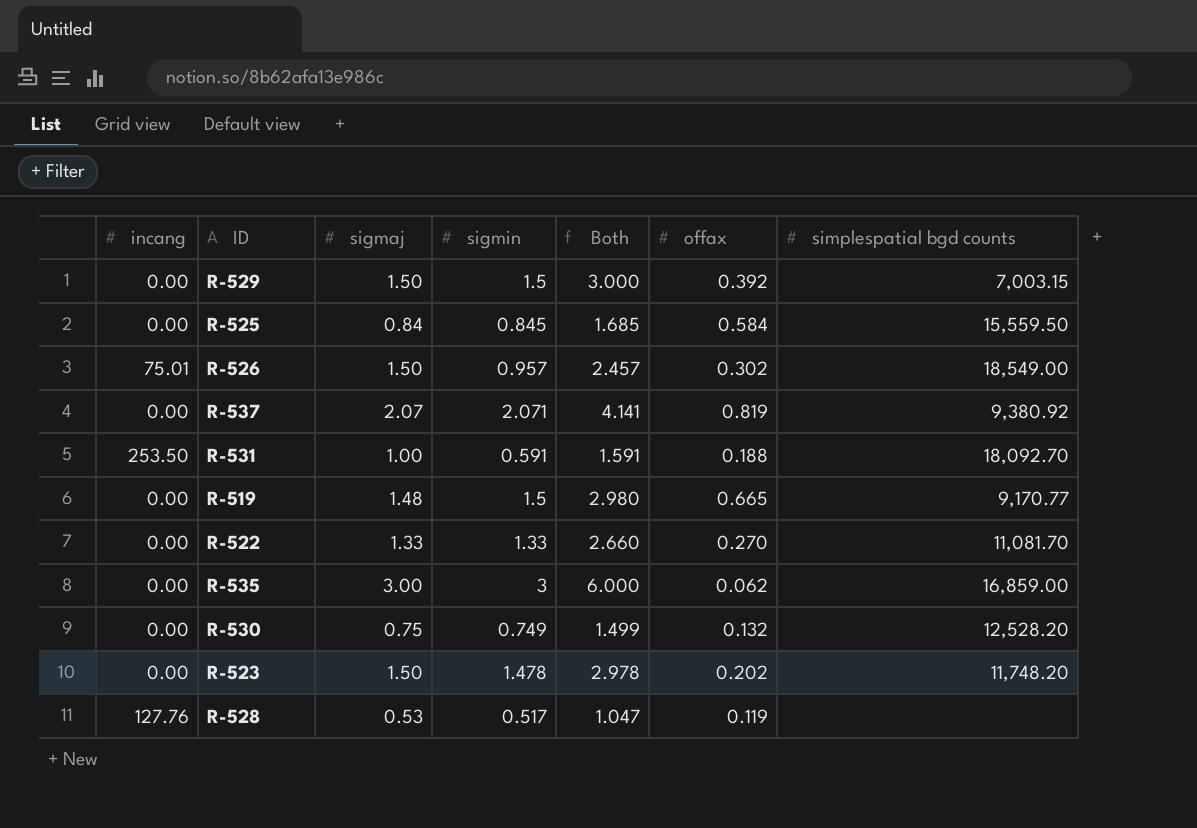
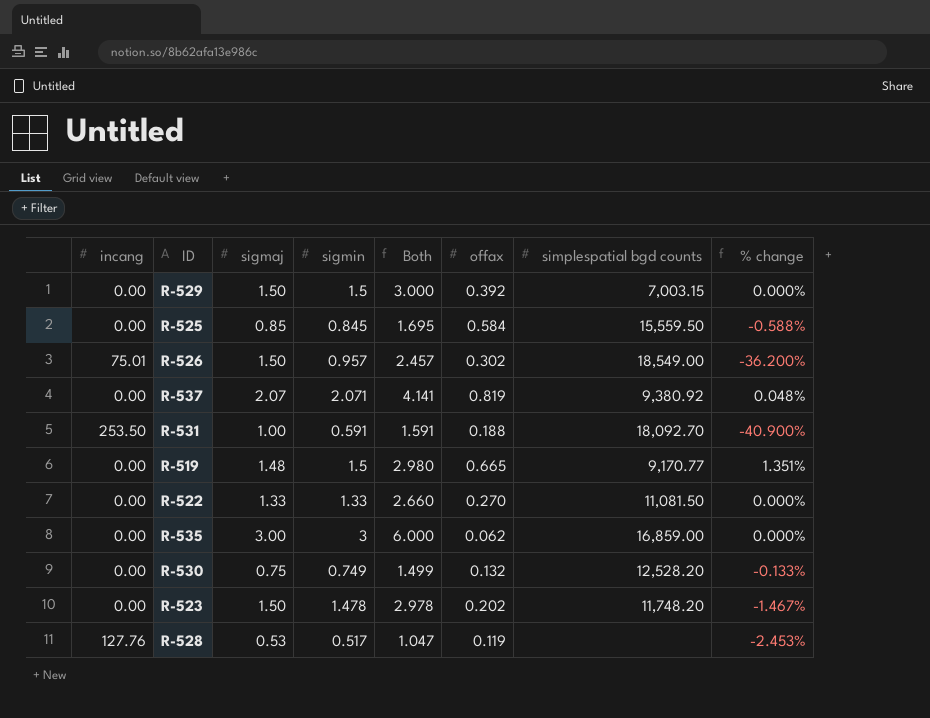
column % change | formula: none -> ([sigmin] - [sigmaj]) / [sigmaj]
R-525 | sigmaj: 0.84 -> 0.85
R-525 | Both: 1.685 -> 1.695
R-522 | simplespatial bgd counts: 11,081.70 -> 11,081.50

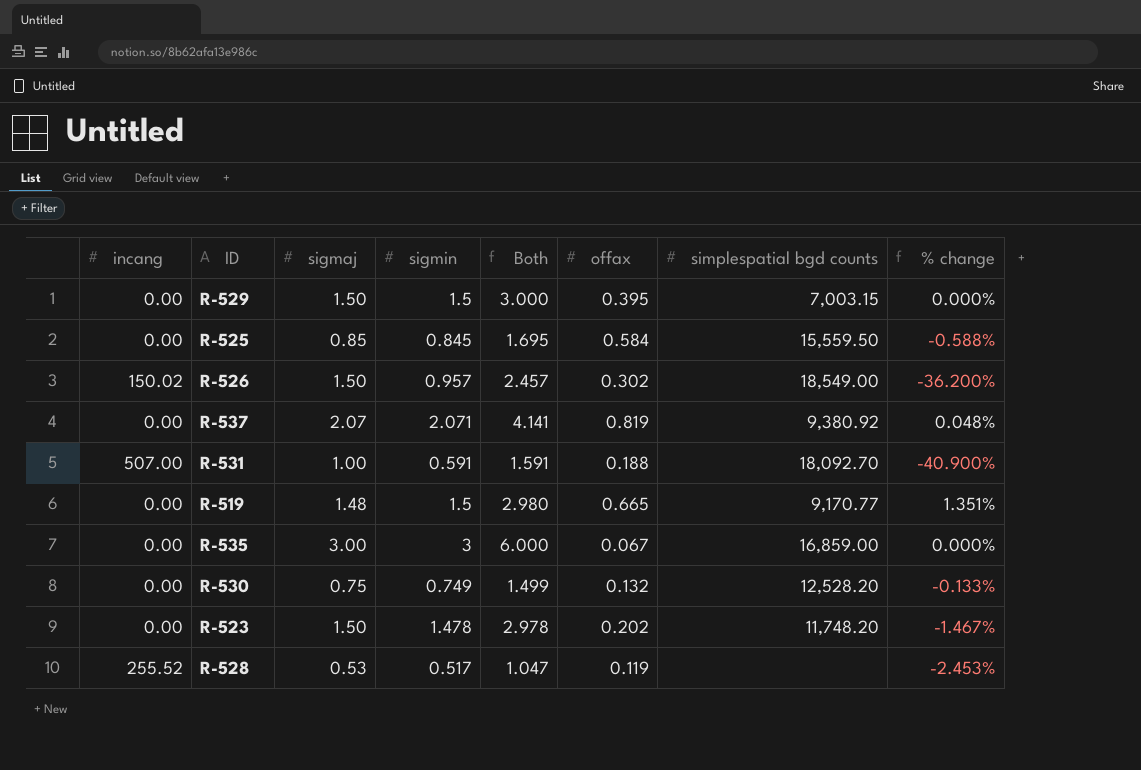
row R-522: 0.00 | 1.33 | 1.33 | 2.660 | 0.270 | 11,081.50 | 0.000% -> none
R-529 | offax: 0.392 -> 0.395
R-526 | incang: 75.01 -> 150.02
R-531 | incang: 253.50 -> 507.00
R-535 | offax: 0.062 -> 0.067
R-528 | incang: 127.76 -> 255.52

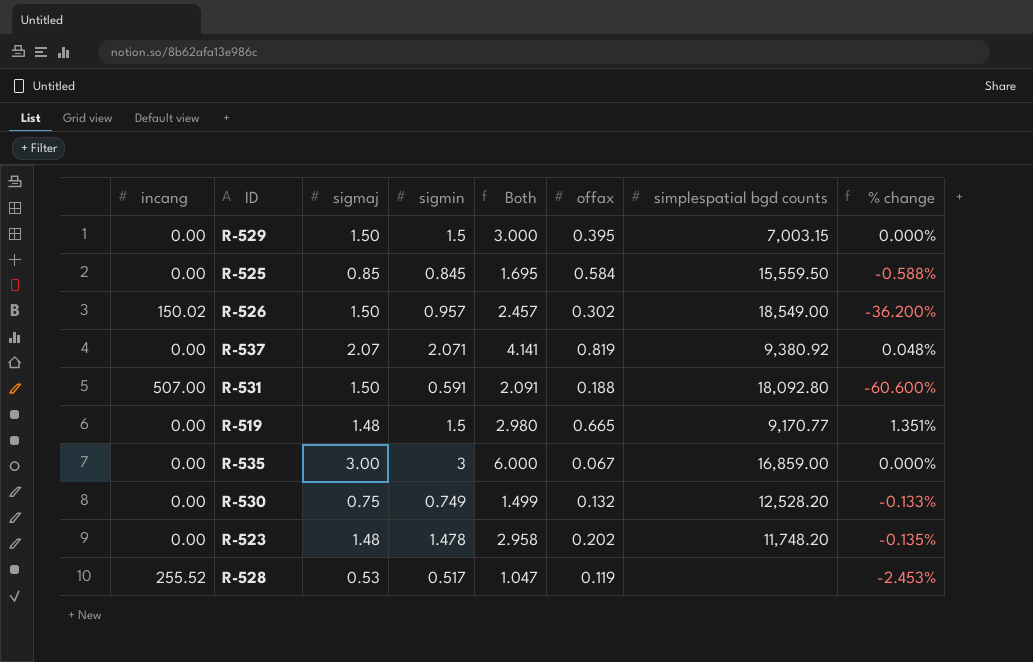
R-531 | sigmaj: 1.00 -> 1.50
R-531 | Both: 1.591 -> 2.091
R-531 | simplespatial bgd counts: 18,092.70 -> 18,092.80
R-531 | % change: -40.900% -> -60.600%
R-523 | sigmaj: 1.50 -> 1.48
R-523 | Both: 2.978 -> 2.958
R-523 | % change: -1.467% -> -0.135%

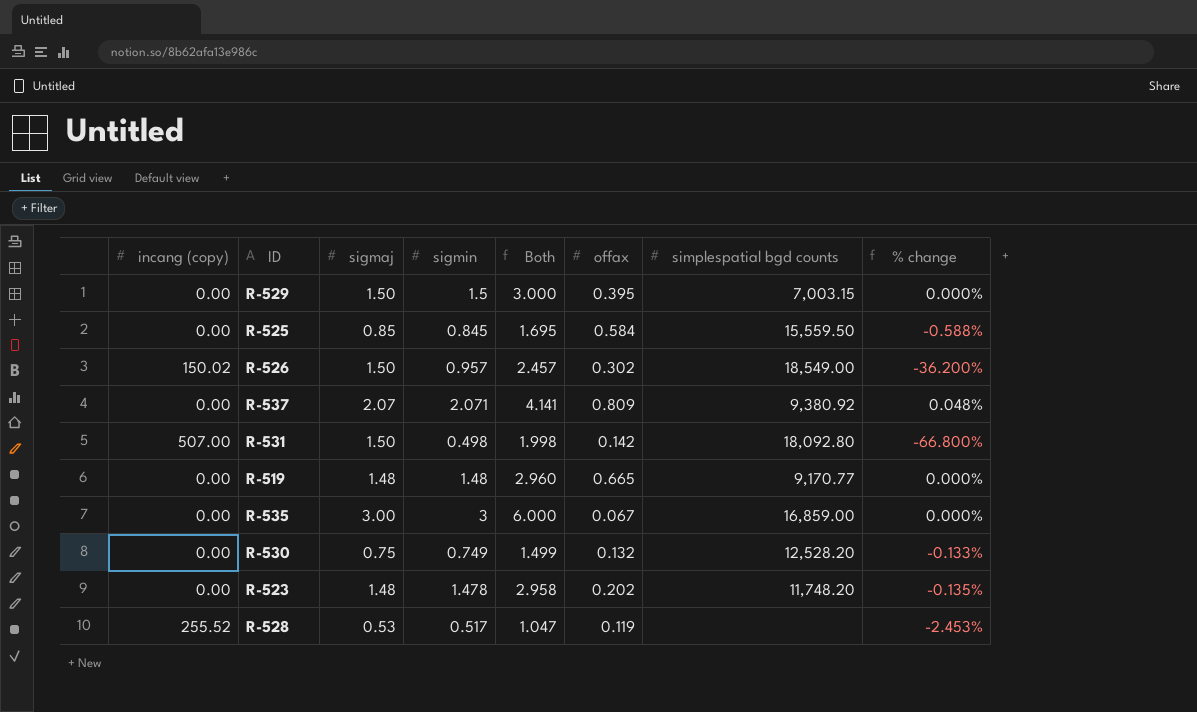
column name: incang -> incang (copy)
R-537 | offax: 0.819 -> 0.809
R-531 | sigmin: 0.591 -> 0.498
R-531 | Both: 2.091 -> 1.998
R-531 | offax: 0.188 -> 0.142
R-531 | % change: -60.600% -> -66.800%
R-519 | sigmin: 1.5 -> 1.48
R-519 | Both: 2.980 -> 2.960
R-519 | % change: 1.351% -> 0.000%

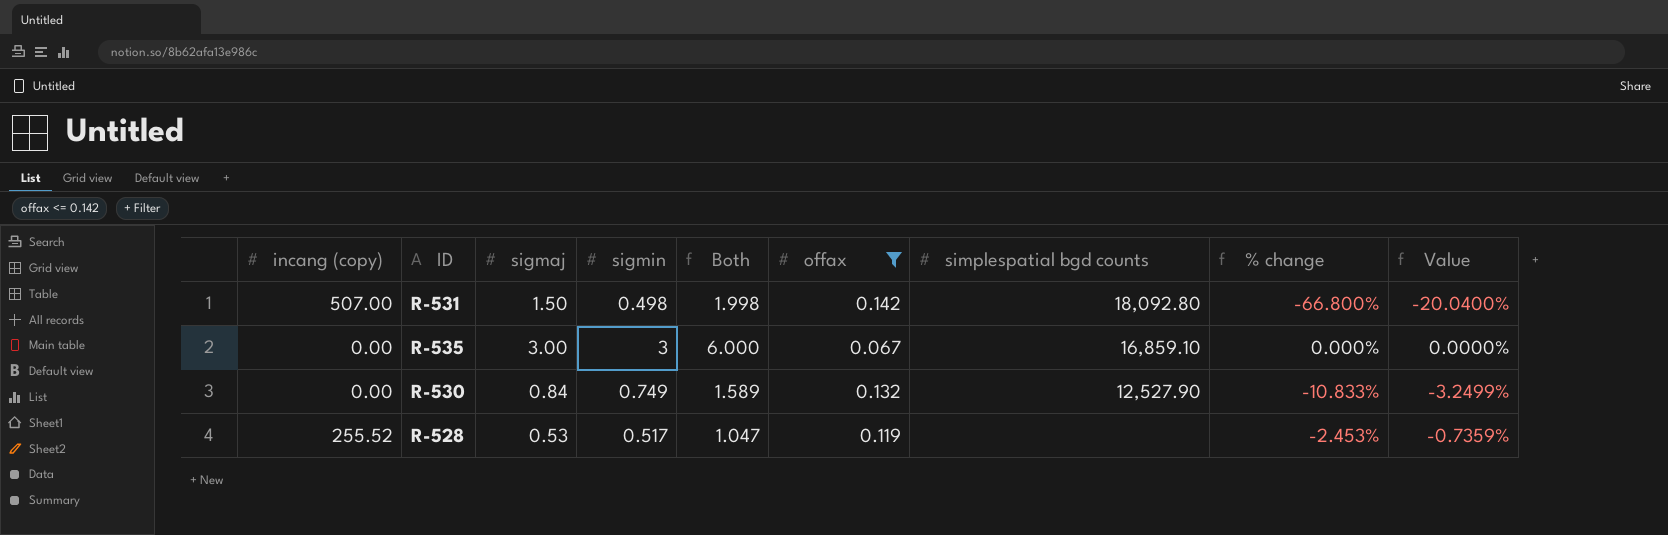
filter: none -> offax <= 0.142
column Value | formula: none -> [% change] * 0.3
R-535 | simplespatial bgd counts: 16,859.00 -> 16,859.10
R-530 | sigmaj: 0.75 -> 0.84
R-530 | Both: 1.499 -> 1.589
R-530 | simplespatial bgd counts: 12,528.20 -> 12,527.90
R-530 | % change: -0.133% -> -10.833%

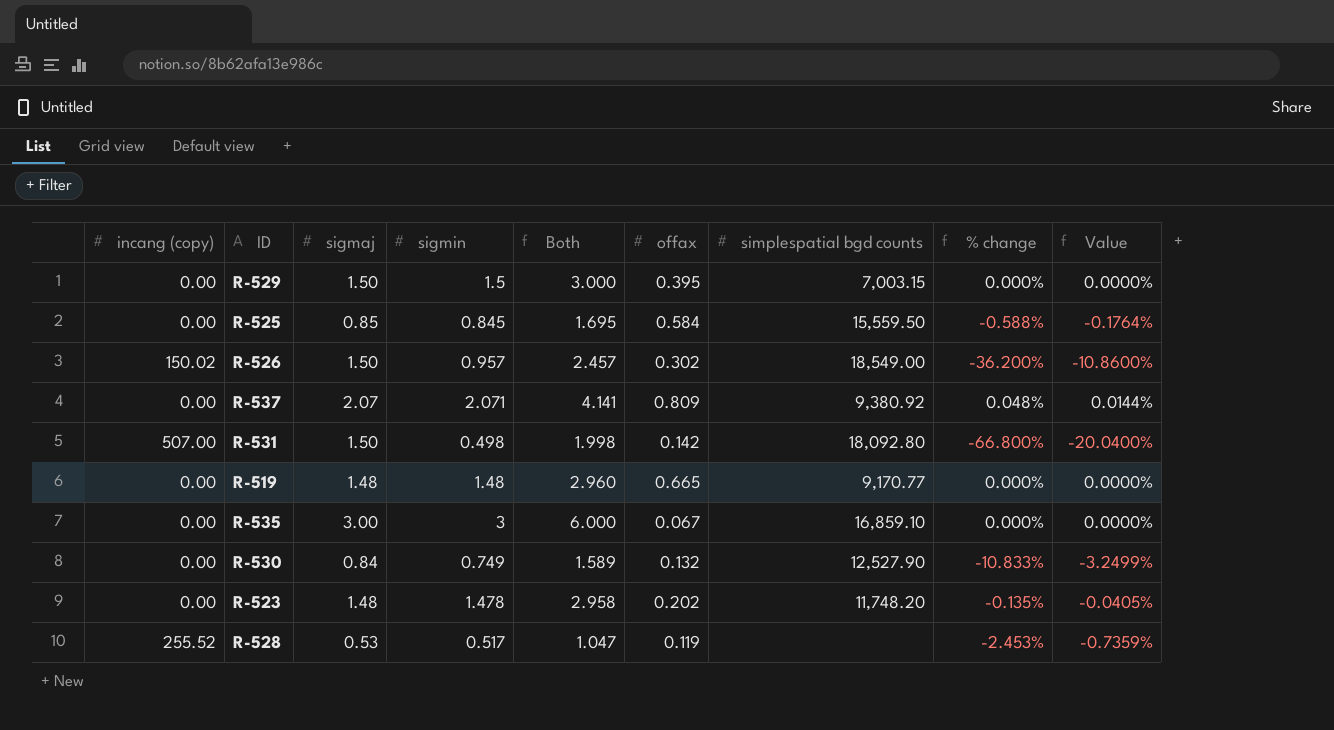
filter: offax <= 0.142 -> none

